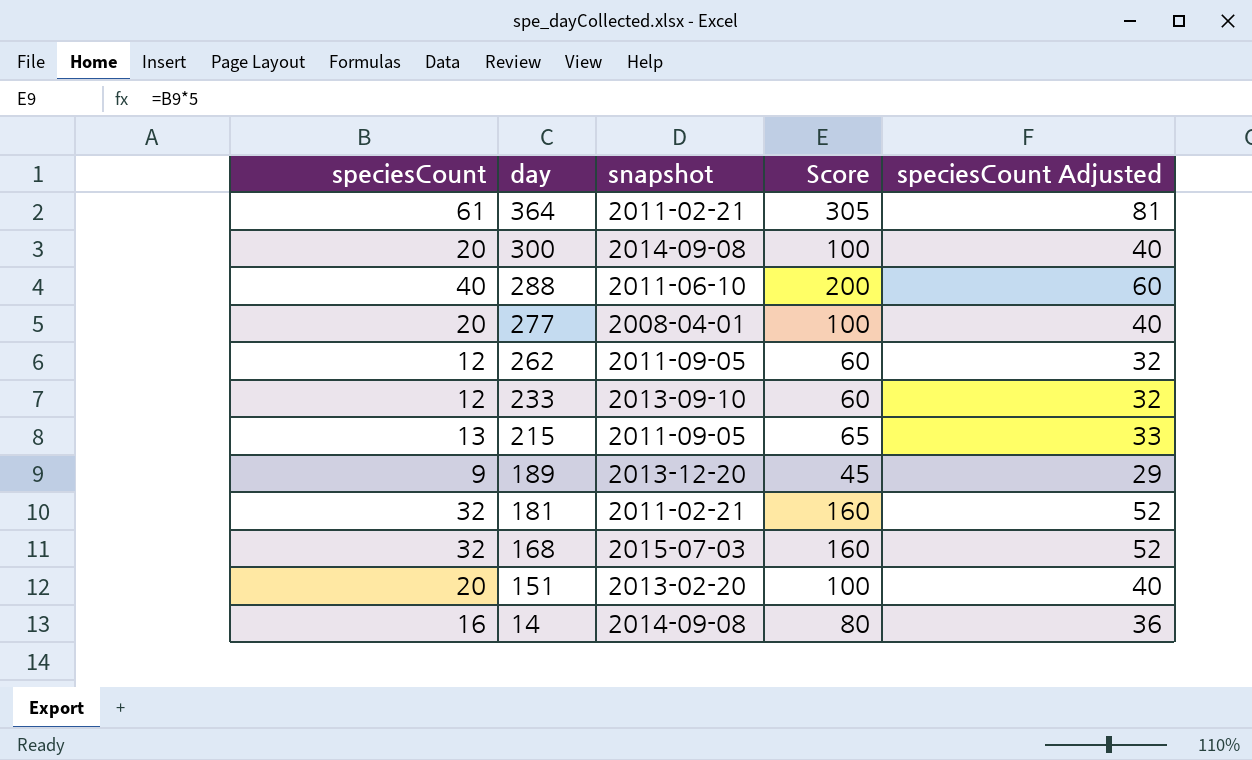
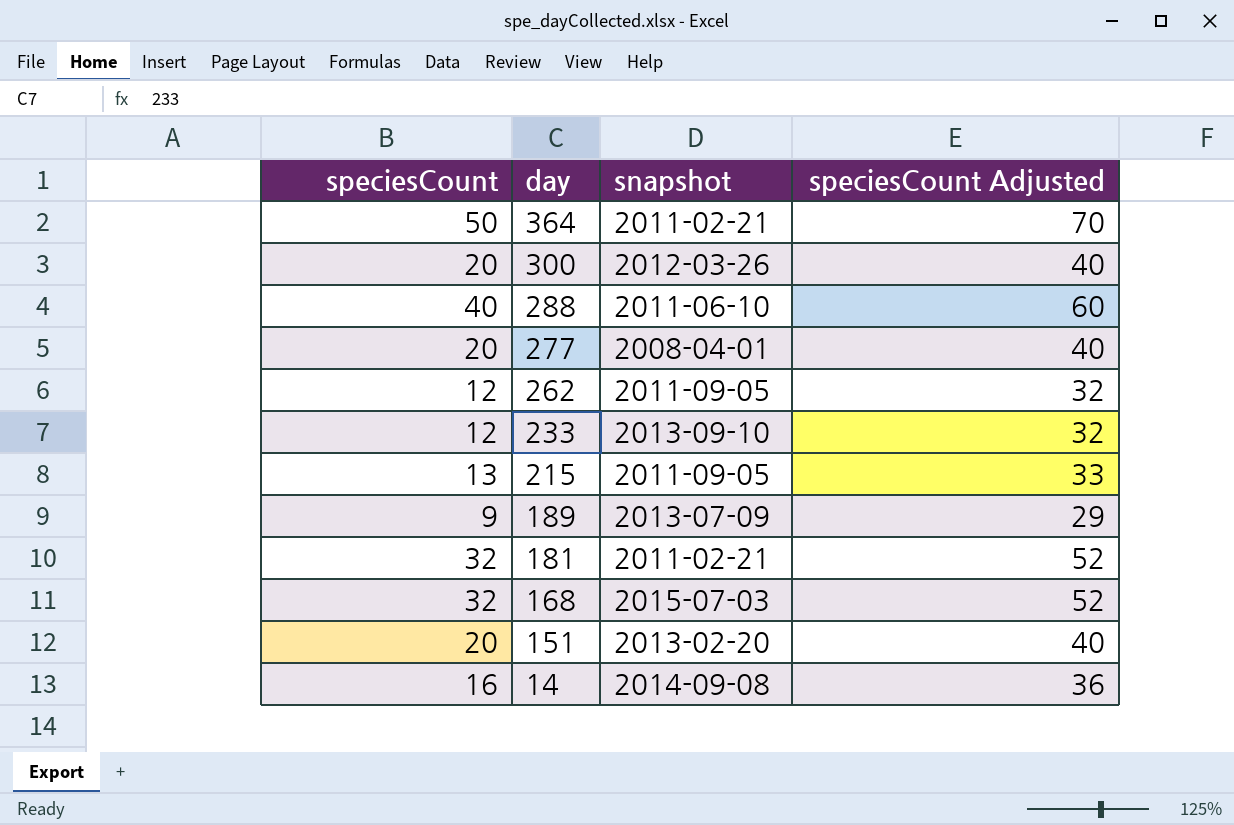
column Score | formula: [speciesCount] * 5 -> none
364 | speciesCount: 61 -> 50
364 | speciesCount Adjusted: 81 -> 70
300 | snapshot: 2014-09-08 -> 2012-03-26
189 | snapshot: 2013-12-20 -> 2013-07-09

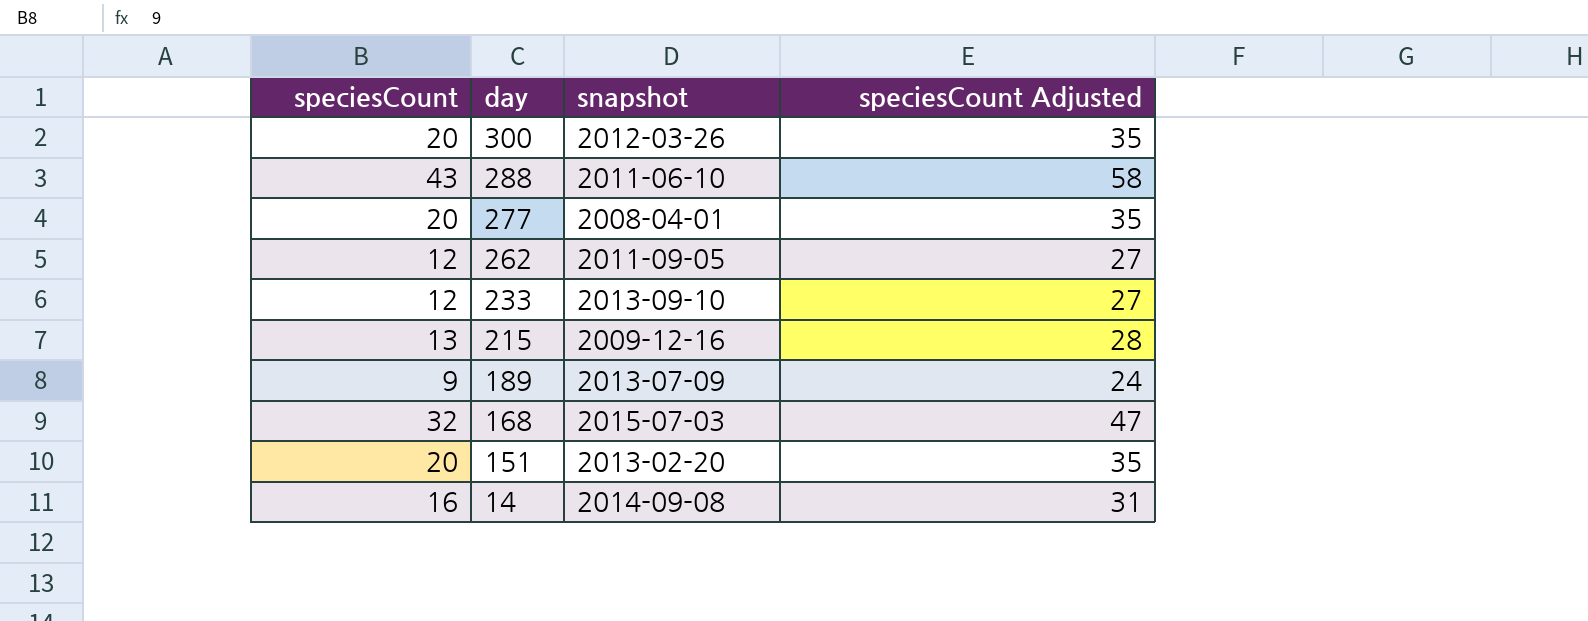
column speciesCount Adjusted | formula: [speciesCount] + 20 -> [speciesCount] + 15
row 364: 50 | 2011-02-21 | 70 -> none
row 181: 32 | 2011-02-21 | 52 -> none
288 | speciesCount: 40 -> 43
215 | snapshot: 2011-09-05 -> 2009-12-16

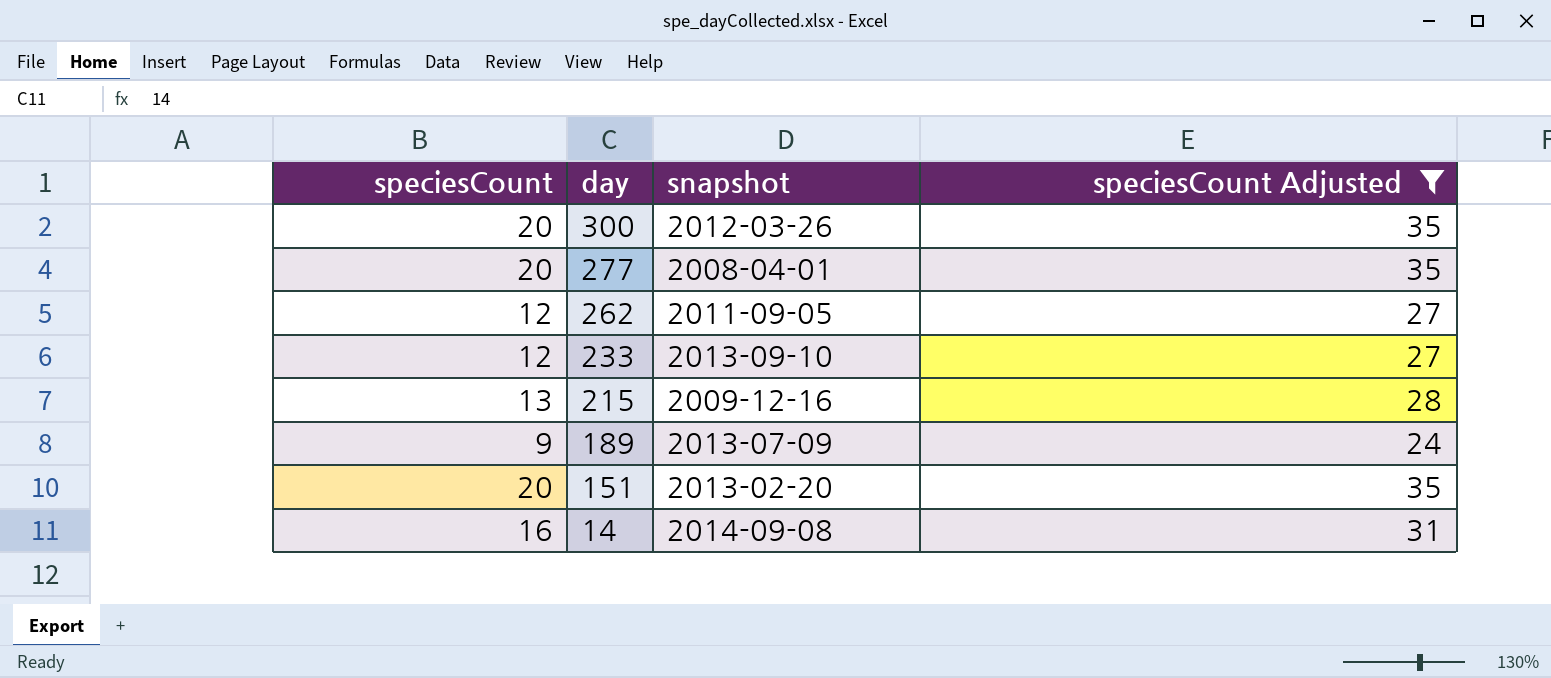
filter: none -> speciesCount Adjusted <= 35

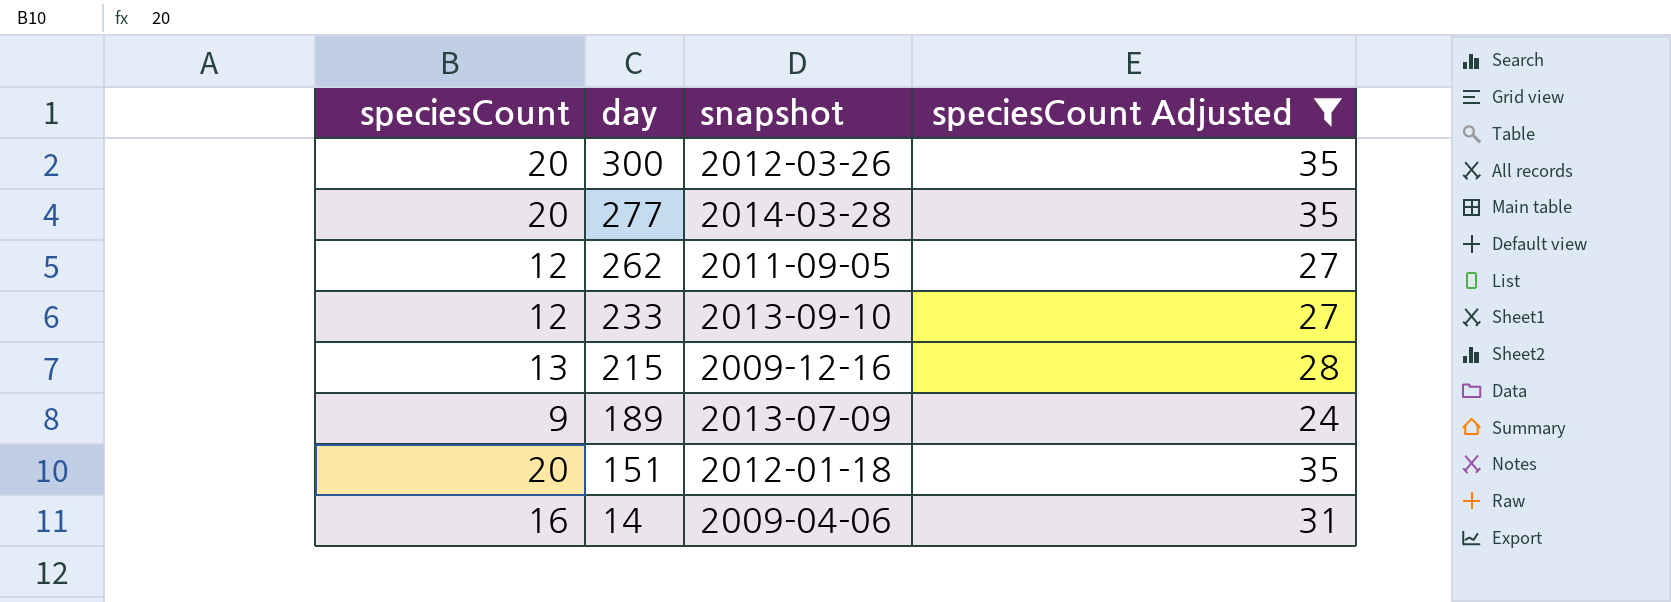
277 | snapshot: 2008-04-01 -> 2014-03-28
151 | snapshot: 2013-02-20 -> 2012-01-18
14 | snapshot: 2014-09-08 -> 2009-04-06

